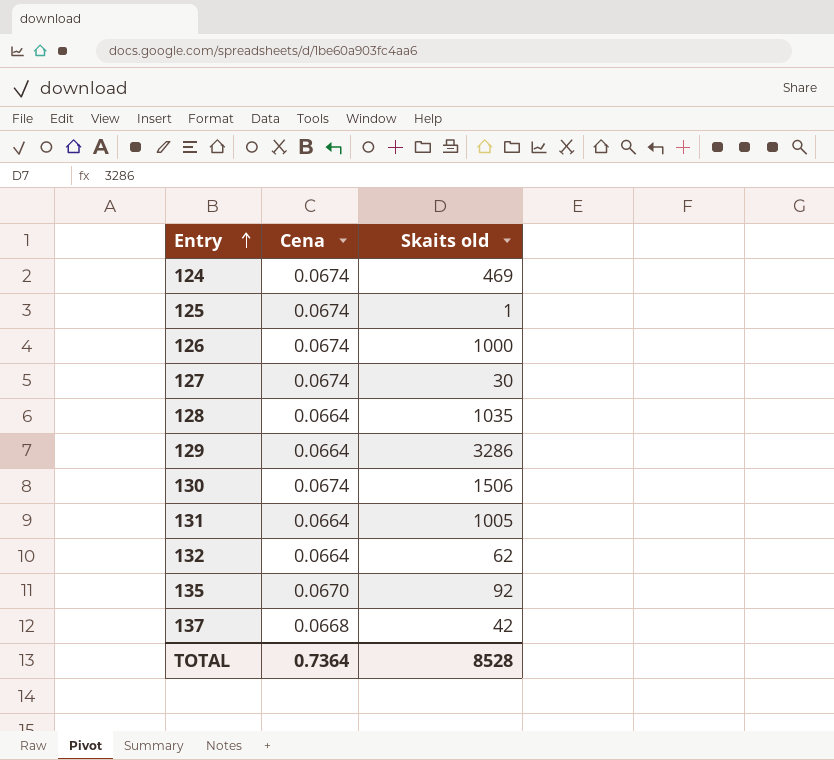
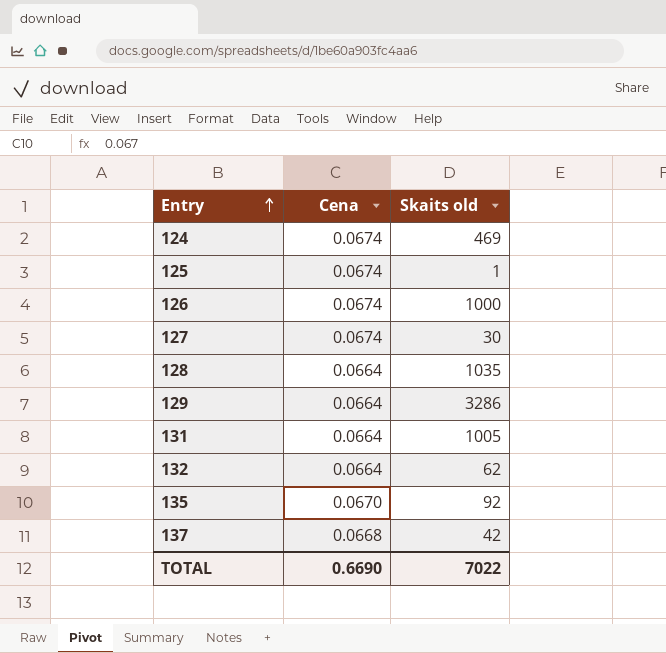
row 130: 0.0674 | 1506 -> none
TOTAL | Cena: 0.7364 -> 0.6690
TOTAL | Skaits old: 8528 -> 7022

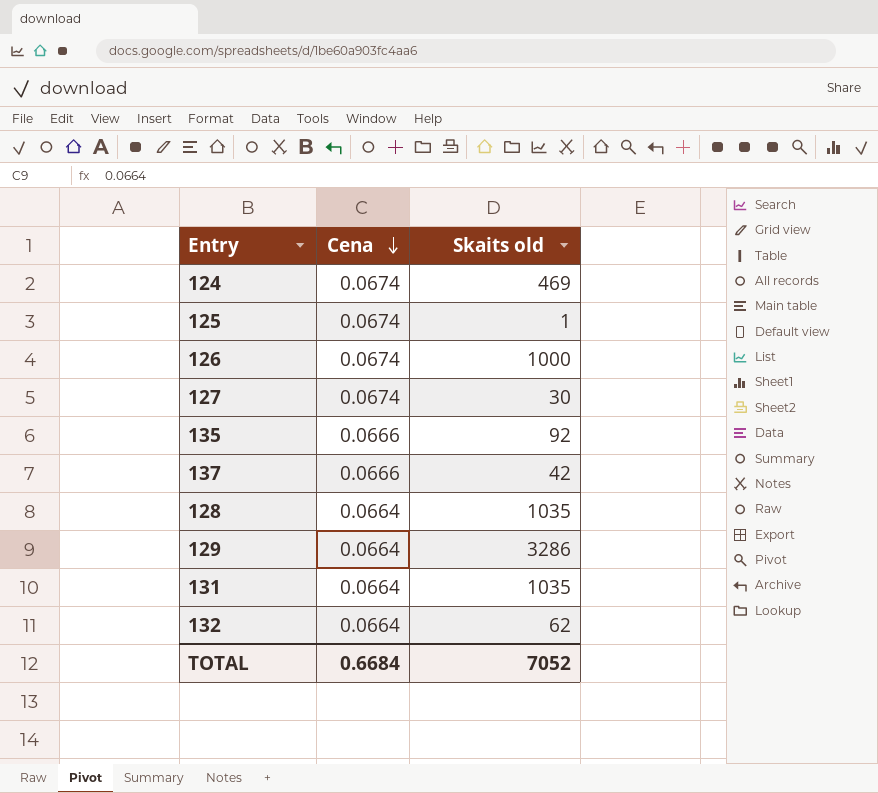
row order: Entry ascending -> Cena descending
135 | Cena: 0.0670 -> 0.0666
137 | Cena: 0.0668 -> 0.0666
131 | Skaits old: 1005 -> 1035
TOTAL | Cena: 0.6690 -> 0.6684
TOTAL | Skaits old: 7022 -> 7052

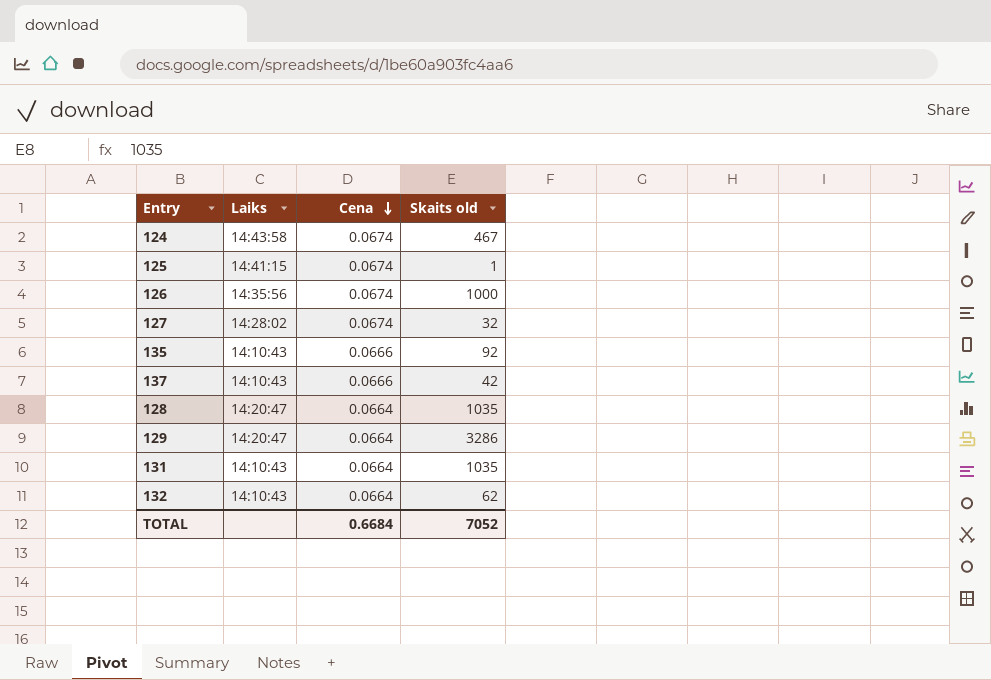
column Laiks | position: none -> 2
124 | Skaits old: 469 -> 467
127 | Skaits old: 30 -> 32

